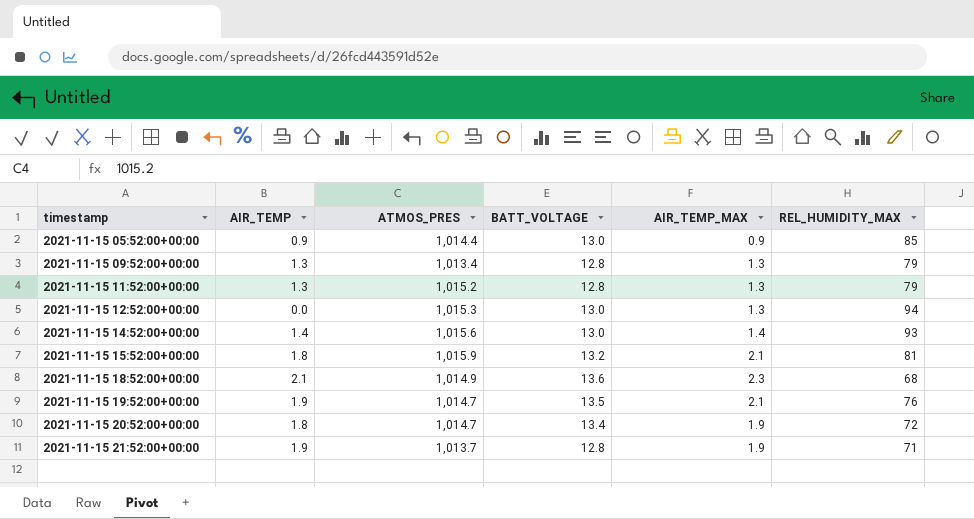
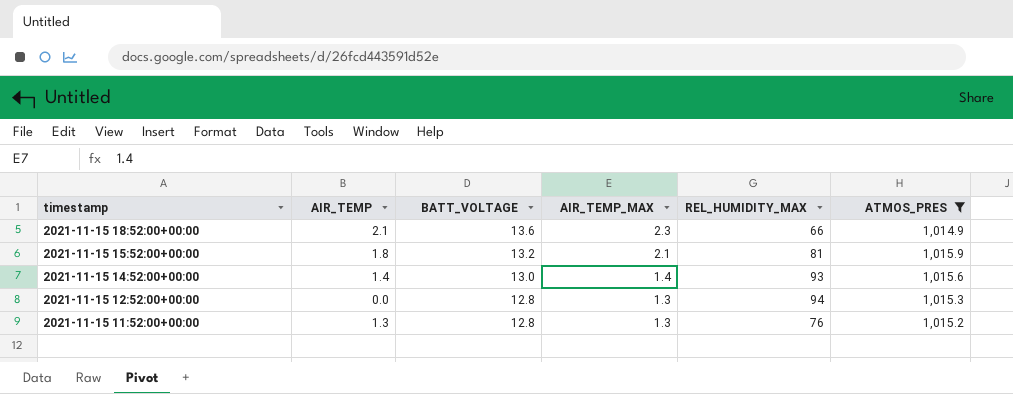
filter: none -> ATMOS_PRES >= 1,014.9
row order: timestamp ascending -> timestamp descending
column ATMOS_PRES | position: 3 -> 6
2021-11-15 18:52:00+00:00 | REL_HUMIDITY_MAX: 68 -> 66
2021-11-15 12:52:00+00:00 | BATT_VOLTAGE: 13.0 -> 12.8
2021-11-15 11:52:00+00:00 | REL_HUMIDITY_MAX: 79 -> 76

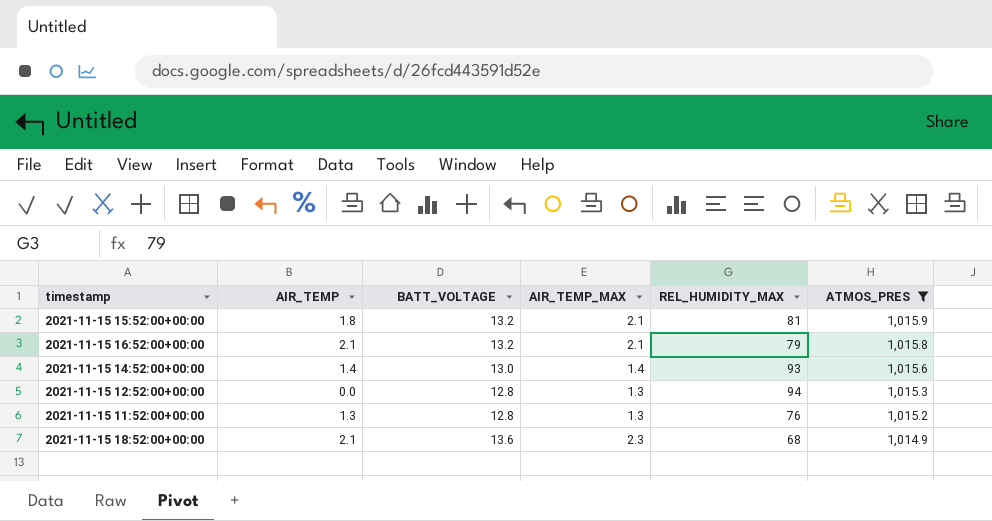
row order: timestamp descending -> ATMOS_PRES descending
row 2021-11-15 16:52:00+00:00: none -> 2.1 | 13.2 | 2.1 | 79 | 1,015.8
2021-11-15 18:52:00+00:00 | REL_HUMIDITY_MAX: 66 -> 68

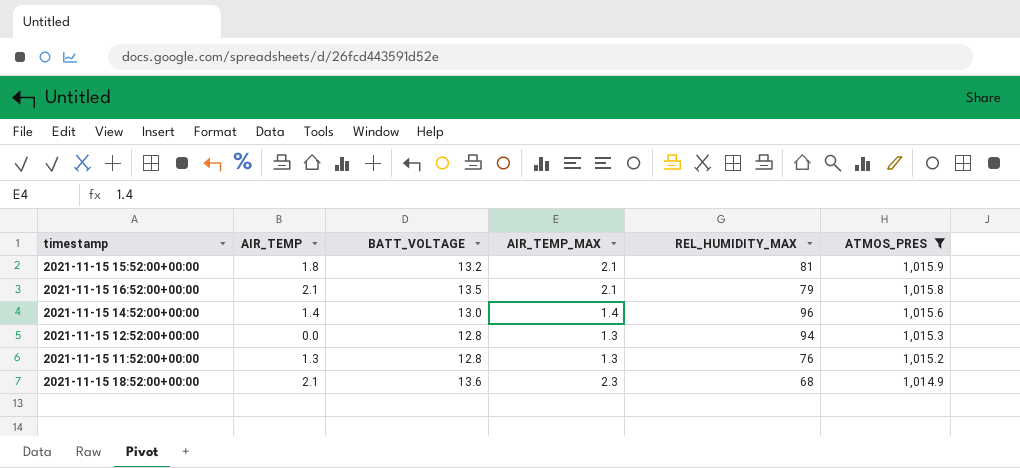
2021-11-15 16:52:00+00:00 | BATT_VOLTAGE: 13.2 -> 13.5
2021-11-15 14:52:00+00:00 | REL_HUMIDITY_MAX: 93 -> 96

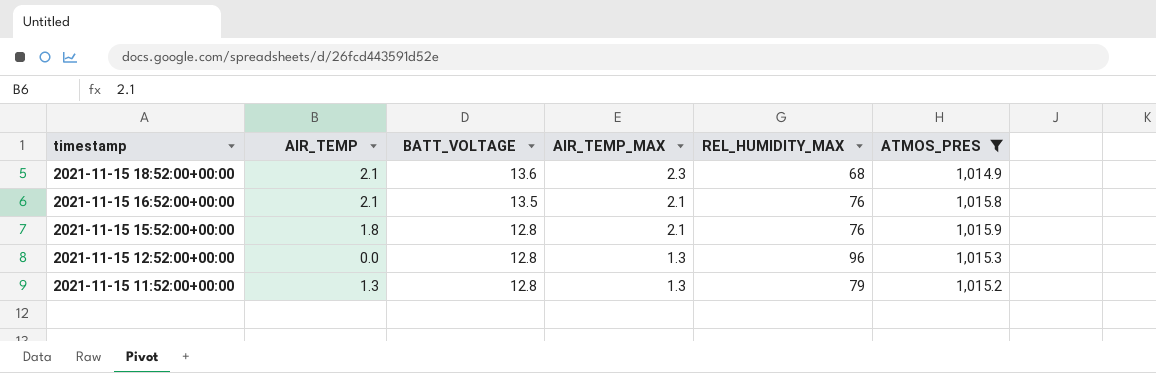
row order: ATMOS_PRES descending -> timestamp descending
row 2021-11-15 14:52:00+00:00: 1.4 | 13.0 | 1.4 | 96 | 1,015.6 -> none
2021-11-15 16:52:00+00:00 | REL_HUMIDITY_MAX: 79 -> 76
2021-11-15 15:52:00+00:00 | BATT_VOLTAGE: 13.2 -> 12.8
2021-11-15 15:52:00+00:00 | REL_HUMIDITY_MAX: 81 -> 76
2021-11-15 12:52:00+00:00 | REL_HUMIDITY_MAX: 94 -> 96
2021-11-15 11:52:00+00:00 | REL_HUMIDITY_MAX: 76 -> 79

